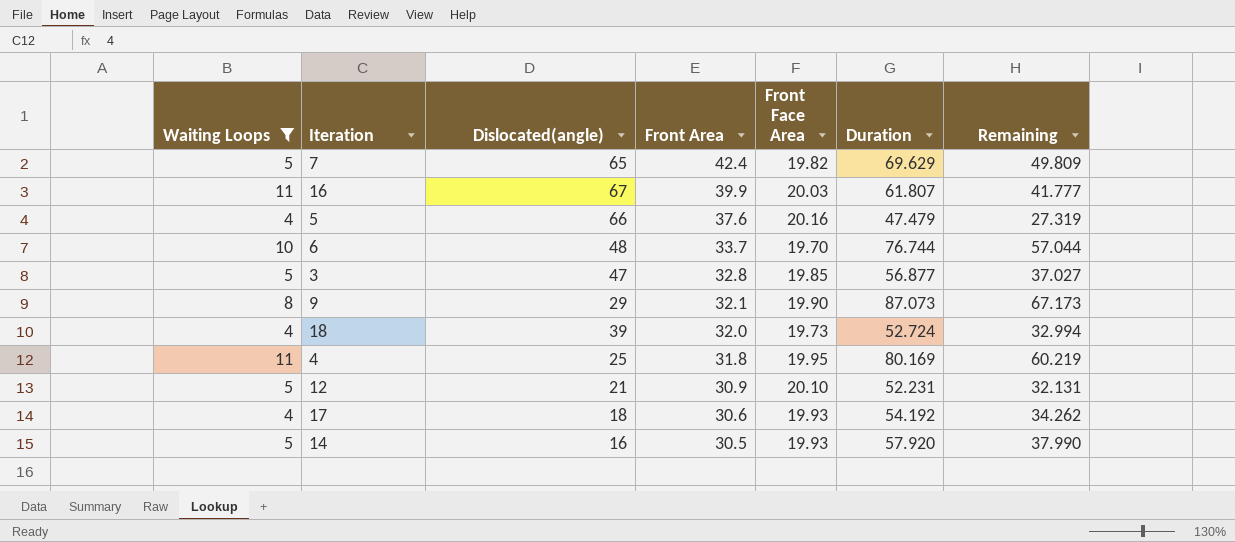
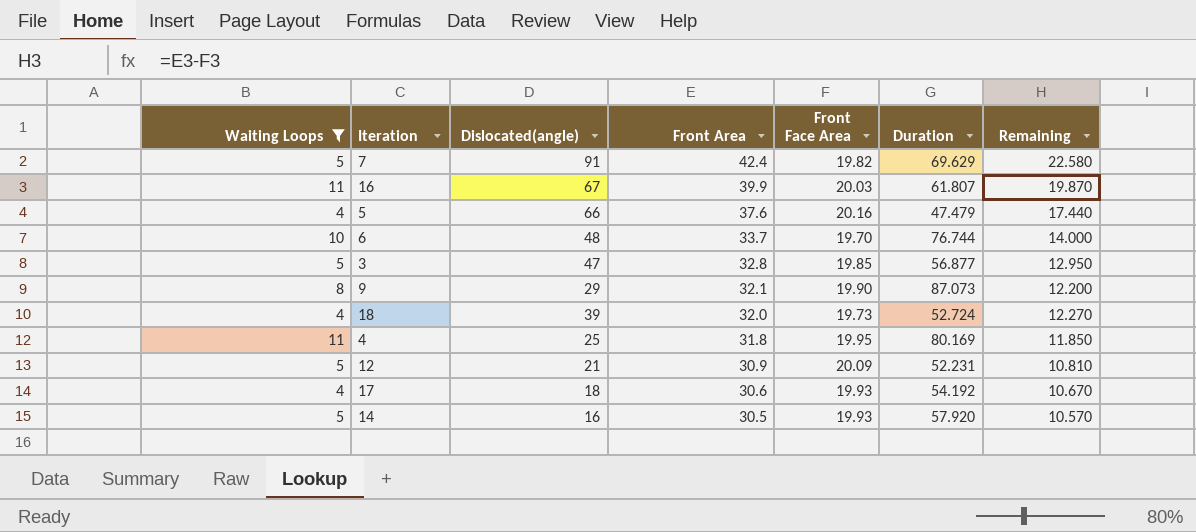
column Remaining | formula: [Duration] - [Front Face Area] -> [Front Area] - [Front Face Area]
7 | Dislocated(angle): 65 -> 91
12 | Front Face Area: 20.10 -> 20.09

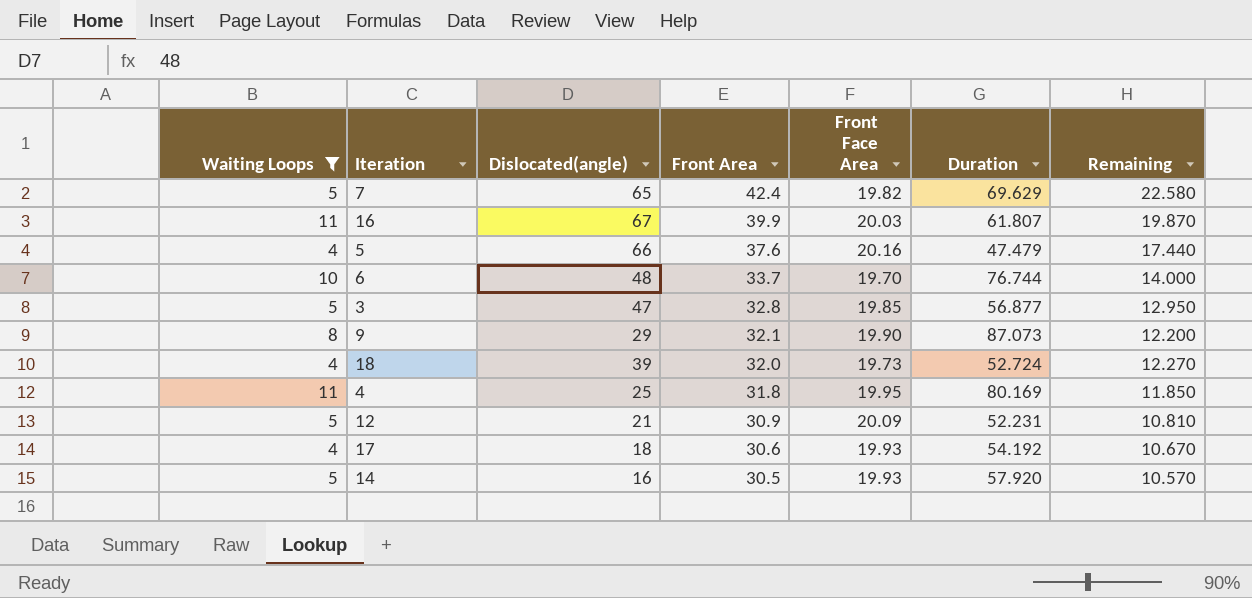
7 | Dislocated(angle): 91 -> 65

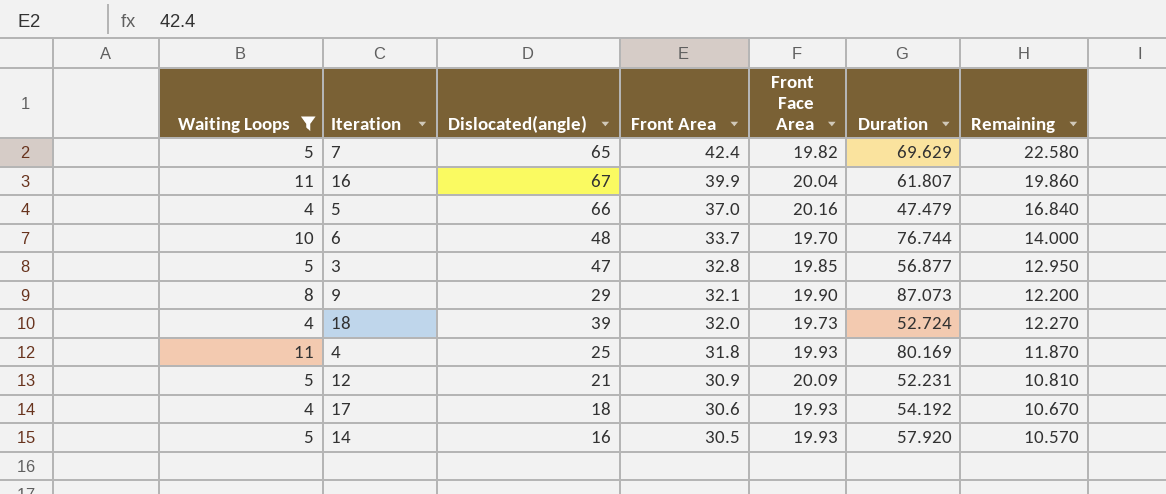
16 | Front Face Area: 20.03 -> 20.04
16 | Remaining: 19.870 -> 19.860
5 | Front Area: 37.6 -> 37.0
5 | Remaining: 17.440 -> 16.840
4 | Front Face Area: 19.95 -> 19.93
4 | Remaining: 11.850 -> 11.870

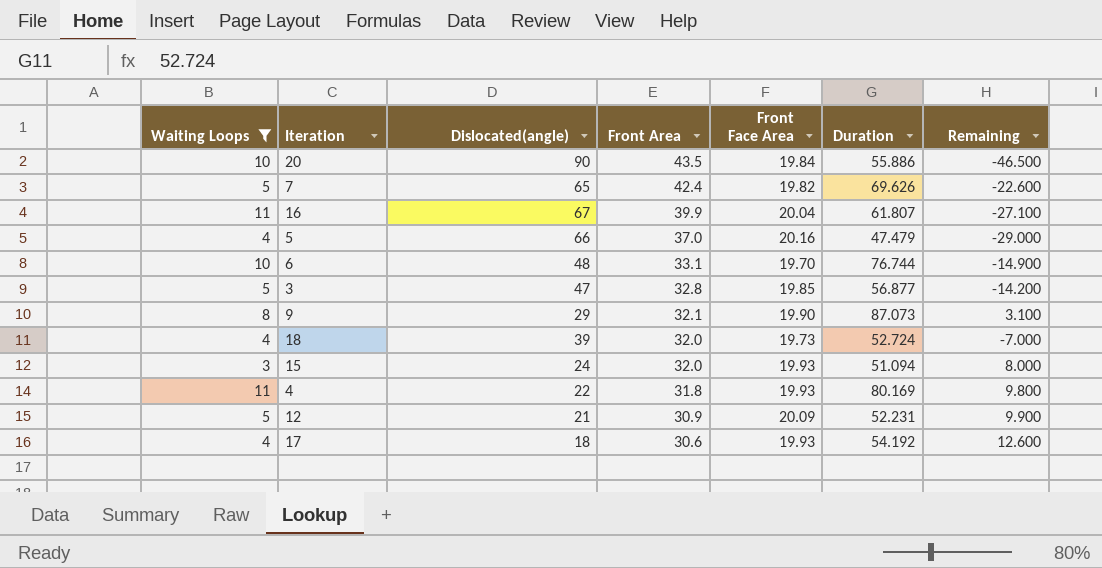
column Remaining | formula: [Front Area] - [Front Face Area] -> [Front Area] - [Dislocated(angle)]
row 14: 5 | 16 | 30.5 | 19.93 | 57.920 | 10.570 -> none
row 20: none -> 10 | 90 | 43.5 | 19.84 | 55.886 | -46.500
7 | Duration: 69.629 -> 69.626
6 | Front Area: 33.7 -> 33.1
row 15: none -> 3 | 24 | 32.0 | 19.93 | 51.094 | 8.000
4 | Dislocated(angle): 25 -> 22

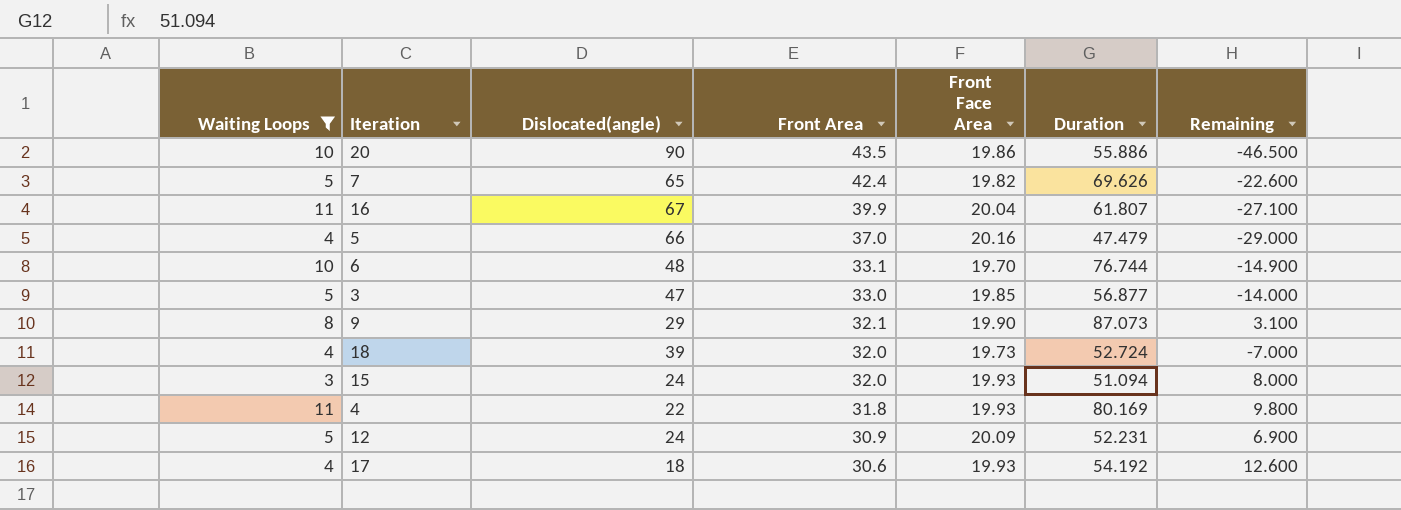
20 | Front Face Area: 19.84 -> 19.86
3 | Front Area: 32.8 -> 33.0
3 | Remaining: -14.200 -> -14.000
12 | Dislocated(angle): 21 -> 24
12 | Remaining: 9.900 -> 6.900

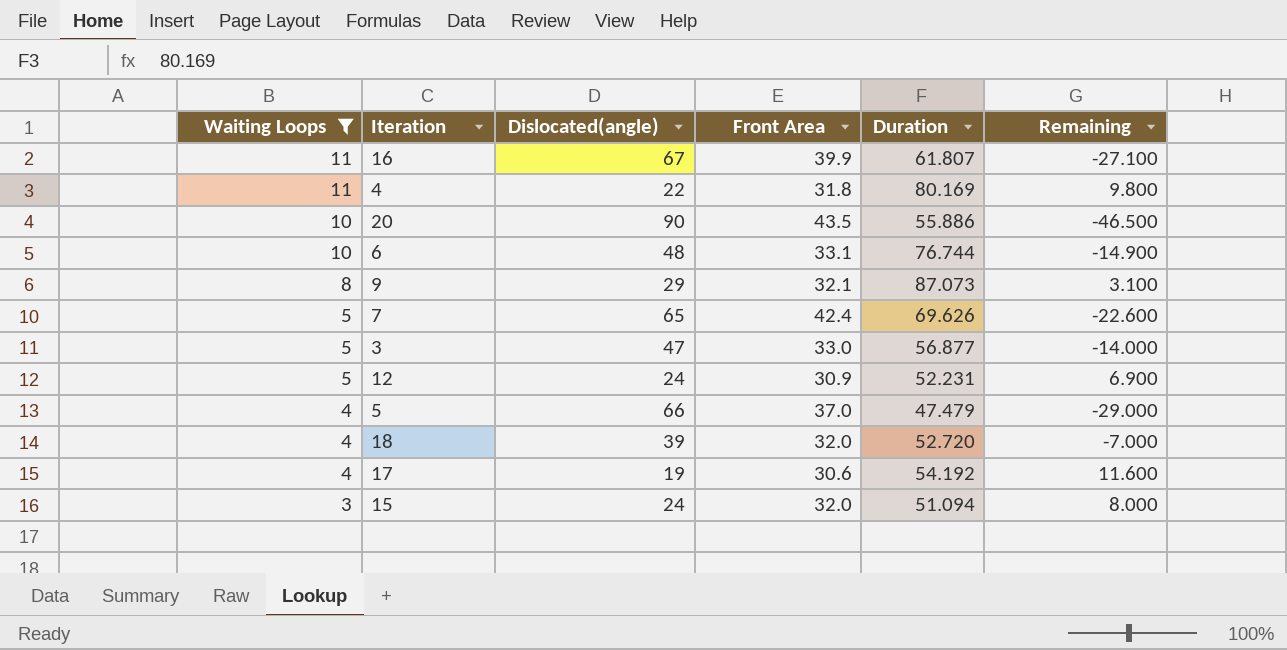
row order: Front Area descending -> Waiting Loops descending
column Front Face Area | position: 5 -> none
18 | Duration: 52.724 -> 52.720
17 | Dislocated(angle): 18 -> 19
17 | Remaining: 12.600 -> 11.600

